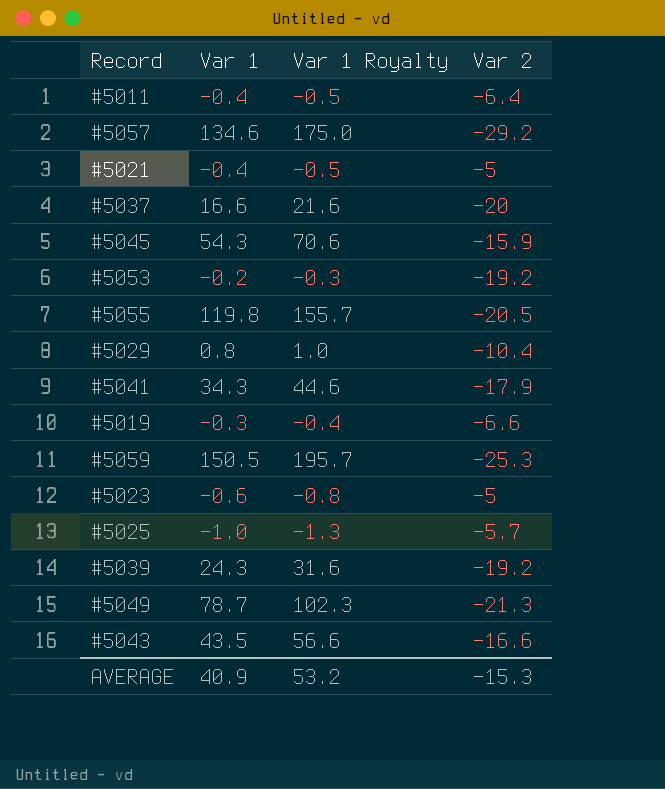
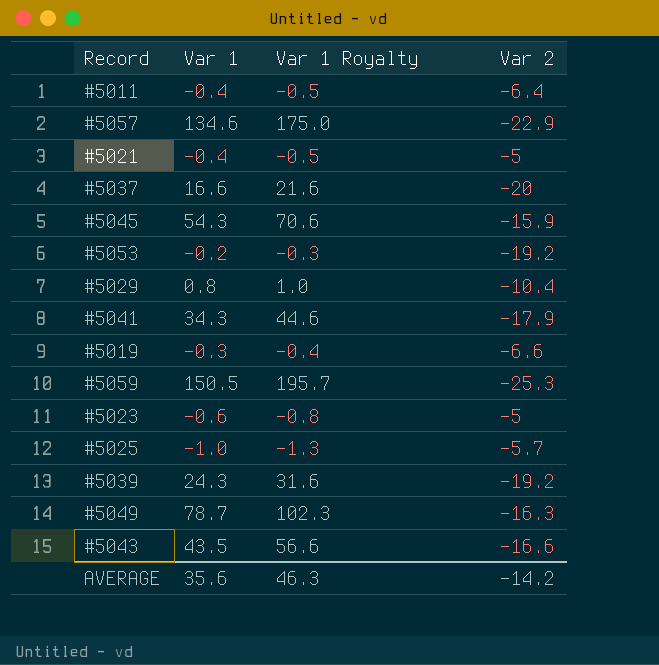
row #5055: 119.8 | 155.7 | -20.5 -> none
#5057 | Var 2: -29.2 -> -22.9
#5049 | Var 2: -21.3 -> -16.3
AVERAGE | Var 1: 40.9 -> 35.6
AVERAGE | Var 1 Royalty: 53.2 -> 46.3
AVERAGE | Var 2: -15.3 -> -14.2

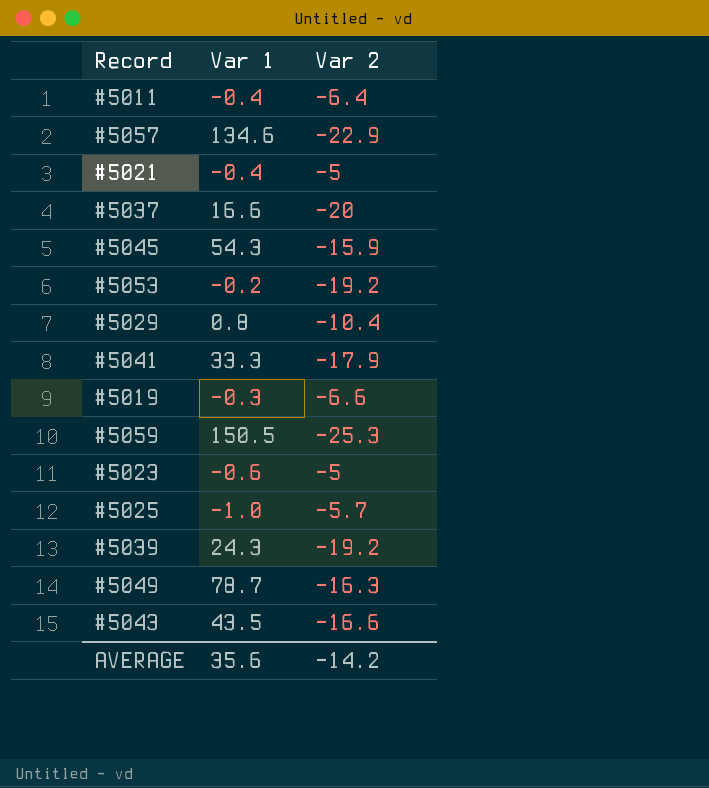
column Var 1 Royalty | formula: [Var 1] * 1.3 -> none
#5041 | Var 1: 34.3 -> 33.3

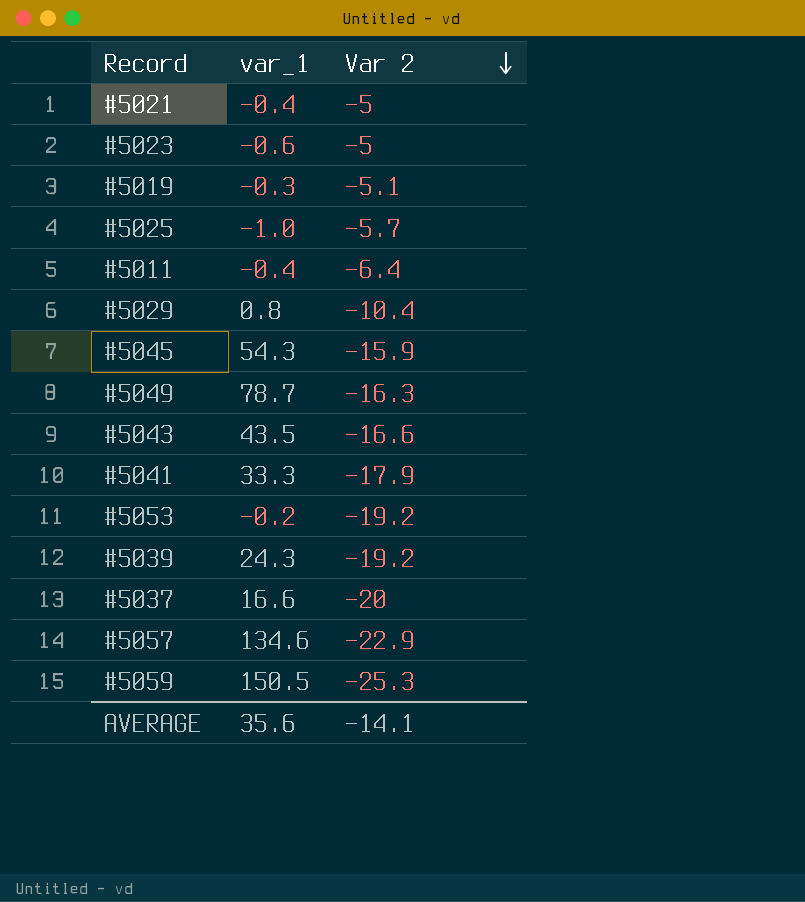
row order: none -> Var 2 descending
column name: Var 1 -> var_1
#5019 | Var 2: -6.6 -> -5.1
AVERAGE | Var 2: -14.2 -> -14.1

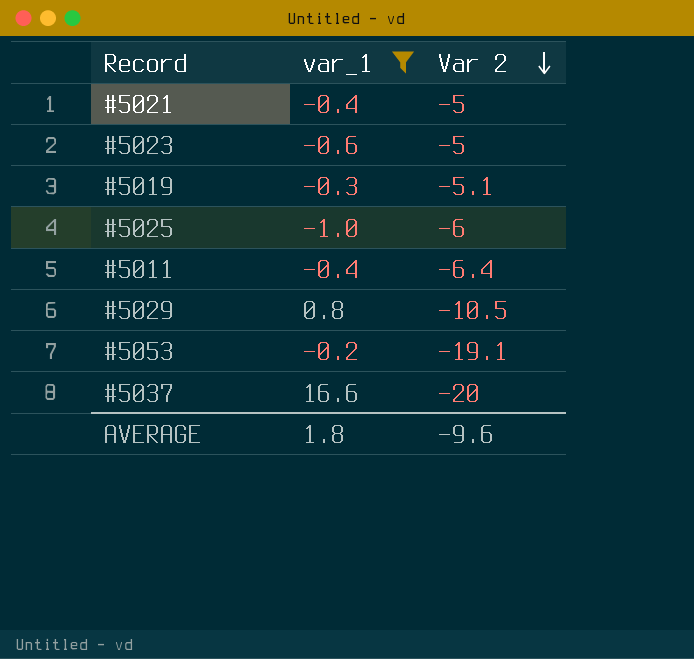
filter: none -> var_1 <= 16.6
#5025 | Var 2: -5.7 -> -6
#5029 | Var 2: -10.4 -> -10.5
#5053 | Var 2: -19.2 -> -19.1
AVERAGE | var_1: 35.6 -> 1.8
AVERAGE | Var 2: -14.1 -> -9.6

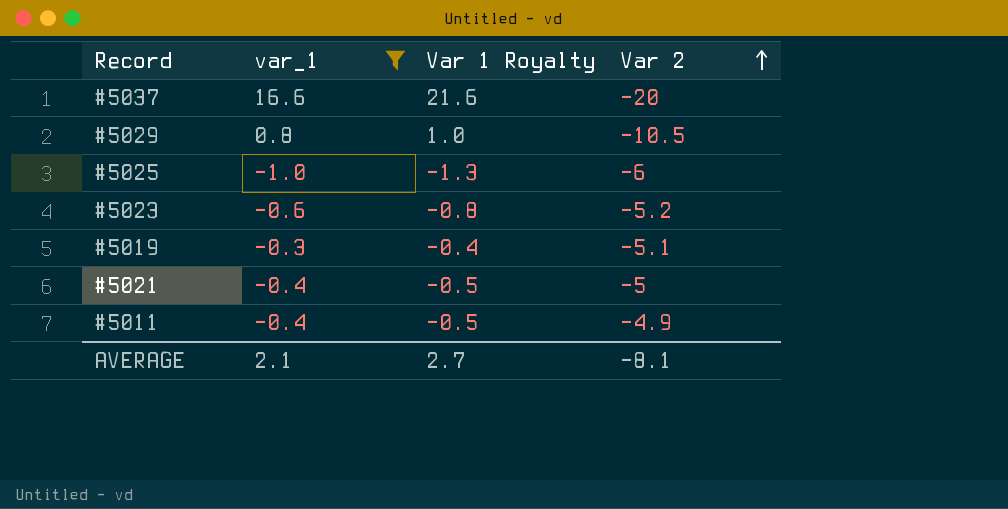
row order: Var 2 descending -> Var 2 ascending
column Var 1 Royalty | formula: none -> [var_1] * 1.3
row #5053: -0.2 | -19.1 -> none
#5023 | Var 2: -5 -> -5.2
#5011 | Var 2: -6.4 -> -4.9
AVERAGE | var_1: 1.8 -> 2.1
AVERAGE | Var 2: -9.6 -> -8.1

